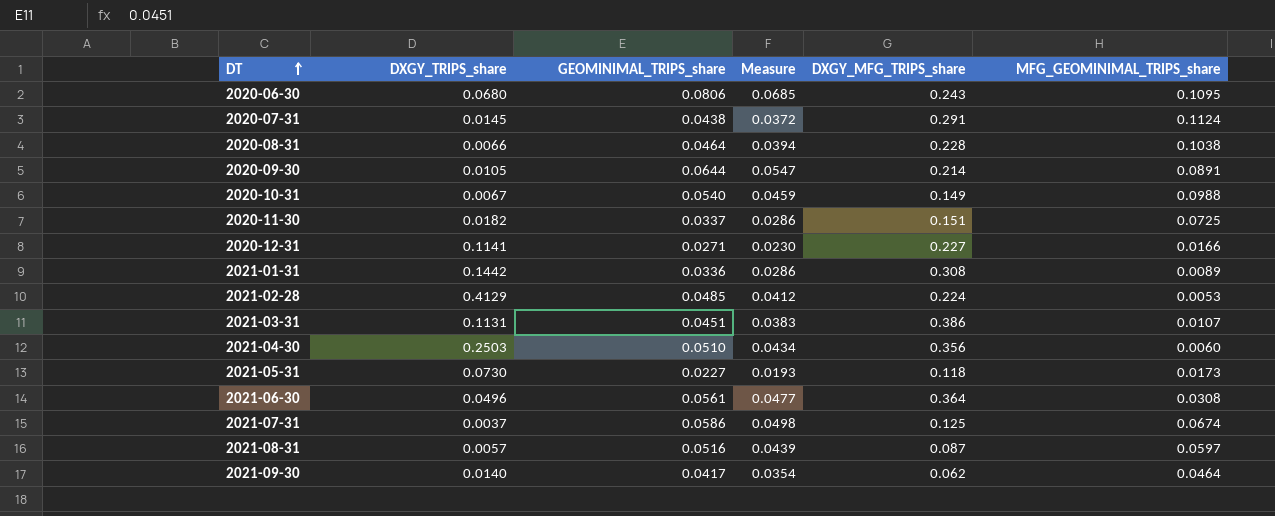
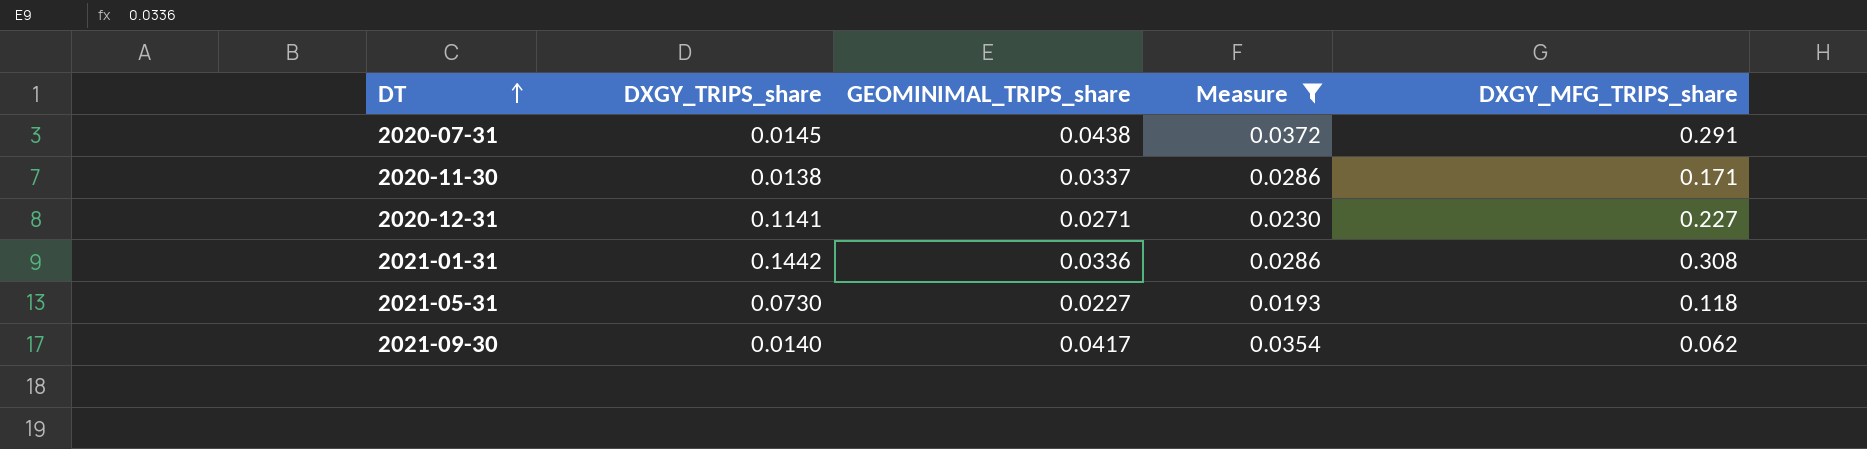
filter: none -> Measure <= 0.0372
column MFG_GEOMINIMAL_TRIPS_share | position: 6 -> none
2020-11-30 | DXGY_TRIPS_share: 0.0182 -> 0.0138
2020-11-30 | DXGY_MFG_TRIPS_share: 0.151 -> 0.171

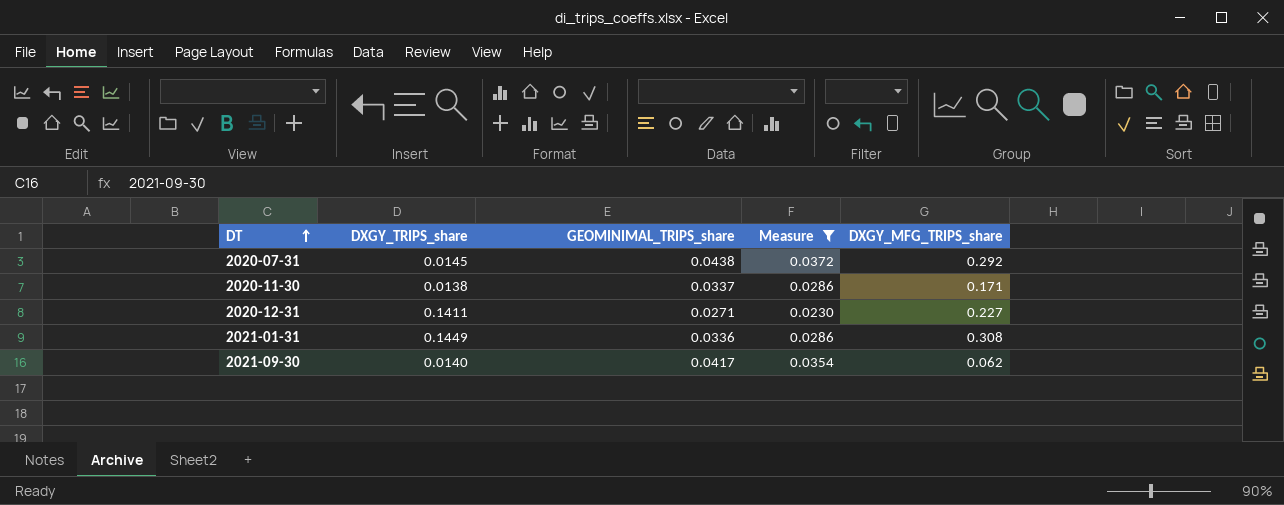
row 2021-05-31: 0.0730 | 0.0227 | 0.0193 | 0.118 -> none
2020-07-31 | DXGY_MFG_TRIPS_share: 0.291 -> 0.292
2020-12-31 | DXGY_TRIPS_share: 0.1141 -> 0.1411
2021-01-31 | DXGY_TRIPS_share: 0.1442 -> 0.1449

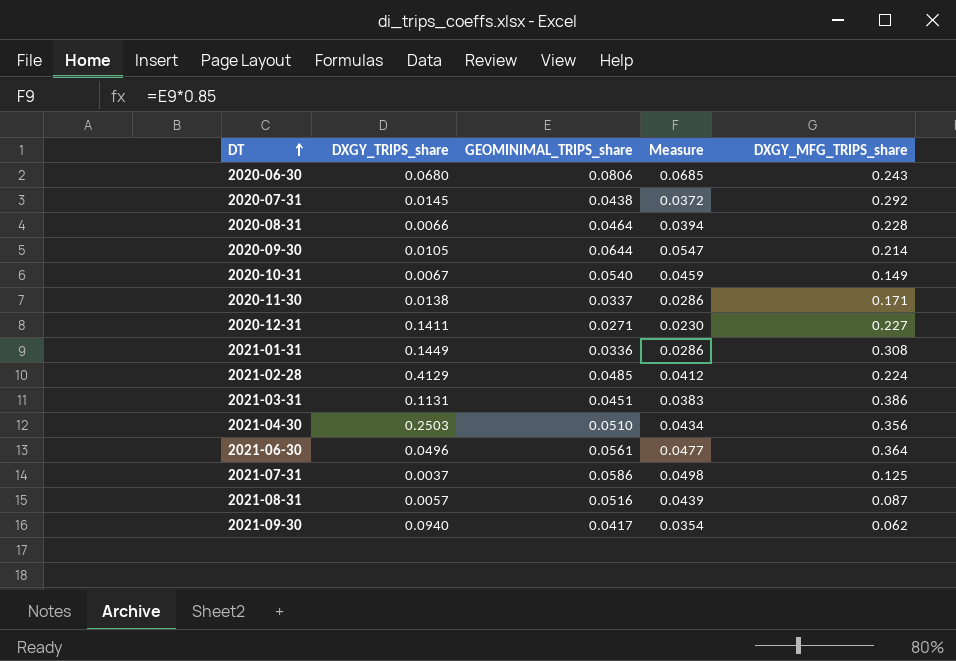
filter: Measure <= 0.0372 -> none
2021-09-30 | DXGY_TRIPS_share: 0.0140 -> 0.0940

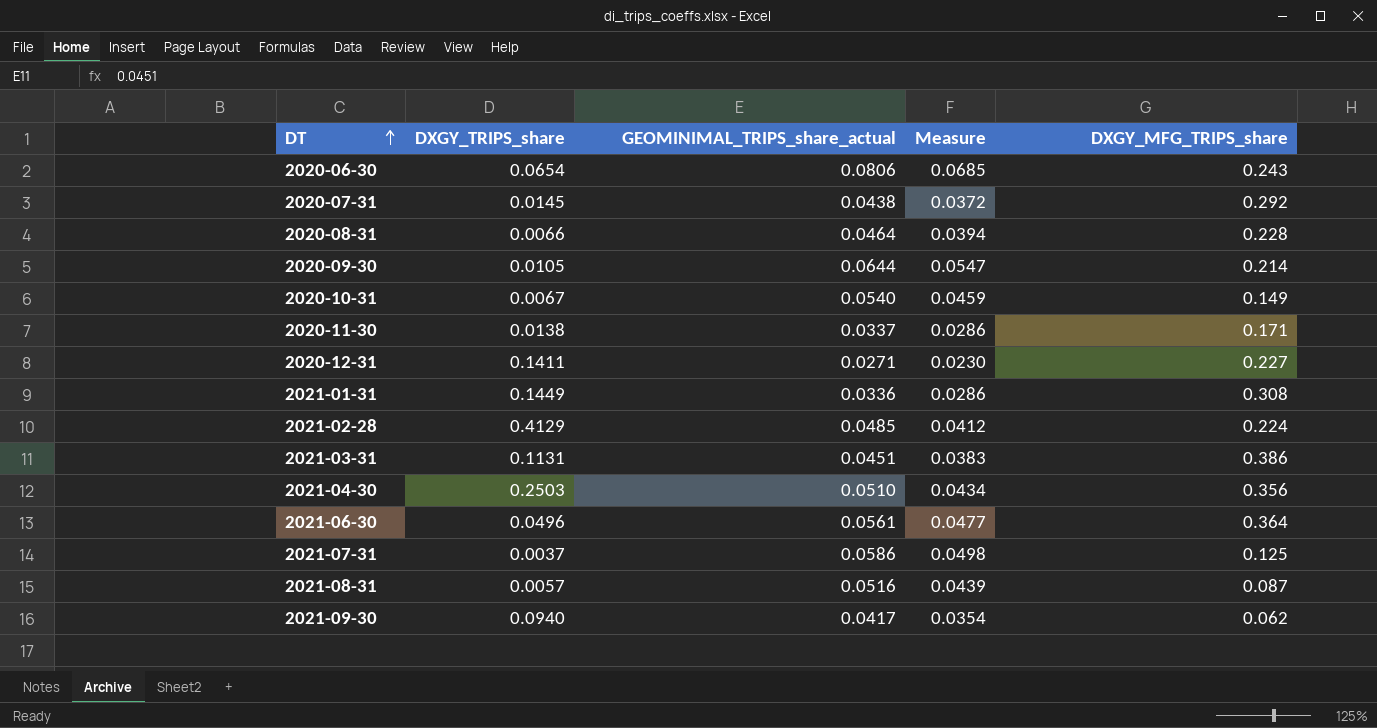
column name: GEOMINIMAL_TRIPS_share -> GEOMINIMAL_TRIPS_share_actual
2020-06-30 | DXGY_TRIPS_share: 0.0680 -> 0.0654

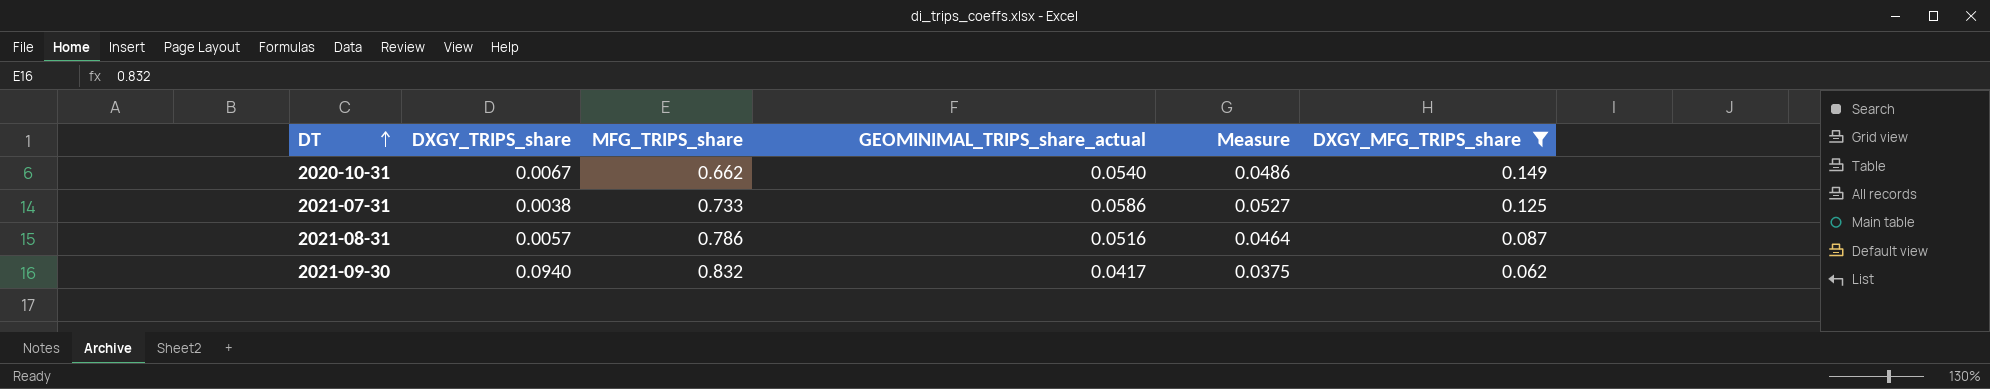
filter: none -> DXGY_MFG_TRIPS_share <= 0.149
column MFG_TRIPS_share | position: none -> 3
column Measure | formula: [GEOMINIMAL_TRIPS_share_actual] * 0.85 -> [GEOMINIMAL_TRIPS_share_actual] * 0.9
2021-07-31 | DXGY_TRIPS_share: 0.0037 -> 0.0038

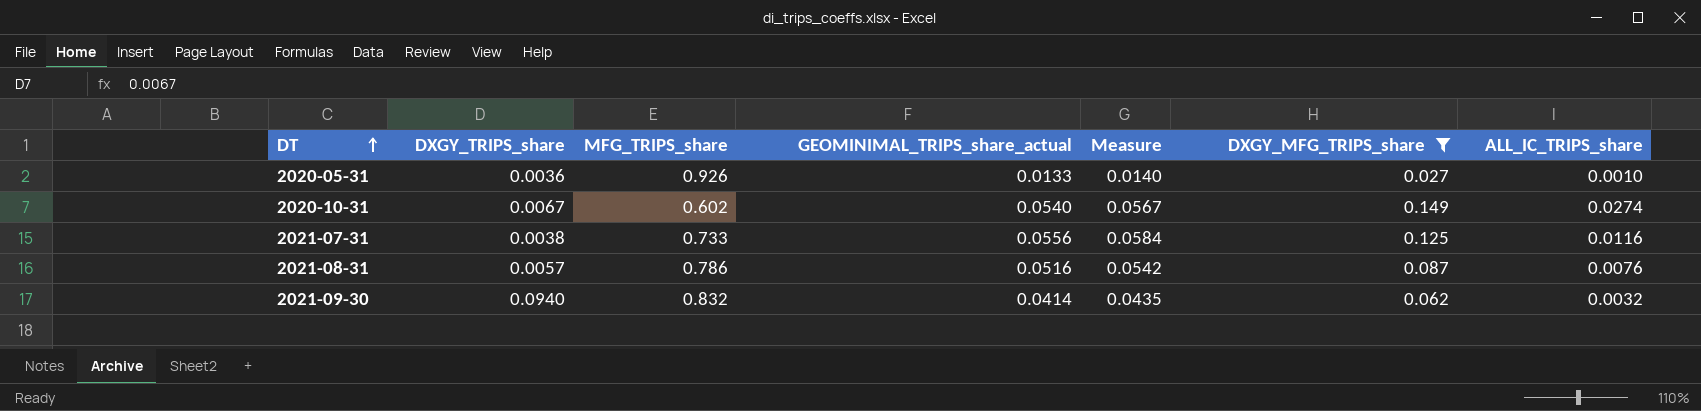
column Measure | formula: [GEOMINIMAL_TRIPS_share_actual] * 0.9 -> [GEOMINIMAL_TRIPS_share_actual] * 1.05
column ALL_IC_TRIPS_share | position: none -> 7
row 2020-05-31: none -> 0.0036 | 0.926 | 0.0133 | 0.0140 | 0.027 | 0.0010
2020-10-31 | MFG_TRIPS_share: 0.662 -> 0.602
2021-07-31 | GEOMINIMAL_TRIPS_share_actual: 0.0586 -> 0.0556
2021-09-30 | GEOMINIMAL_TRIPS_share_actual: 0.0417 -> 0.0414

